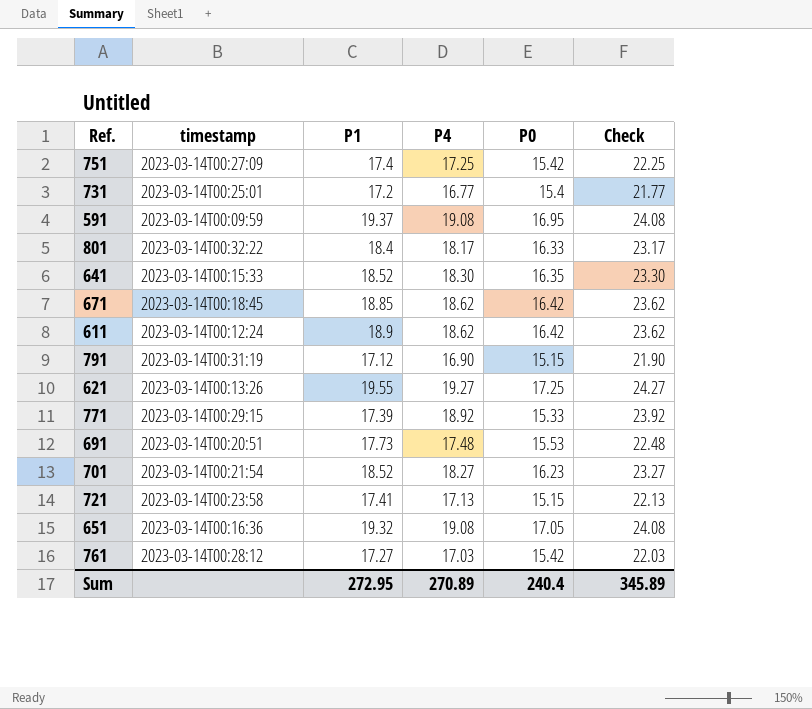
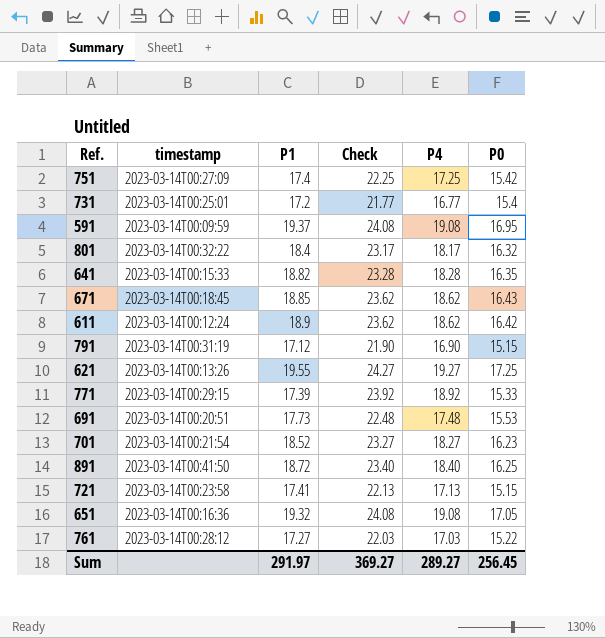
column Check | position: 6 -> 4
801 | P0: 16.33 -> 16.32
641 | P1: 18.52 -> 18.82
641 | Check: 23.30 -> 23.28
641 | P4: 18.30 -> 18.28
671 | P0: 16.42 -> 16.43
row 891: none -> 2023-03-14T00:41:50 | 18.72 | 23.40 | 18.40 | 16.25
761 | P0: 15.42 -> 15.22
Sum | P1: 272.95 -> 291.97
Sum | Check: 345.89 -> 369.27
Sum | P4: 270.89 -> 289.27
Sum | P0: 240.4 -> 256.45

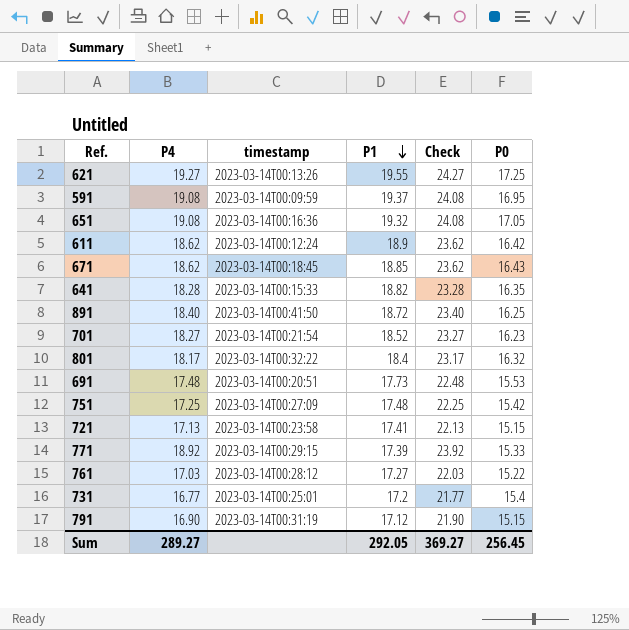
row order: none -> P1 descending
column P4 | position: 5 -> 2
751 | P1: 17.4 -> 17.48
Sum | P1: 291.97 -> 292.05

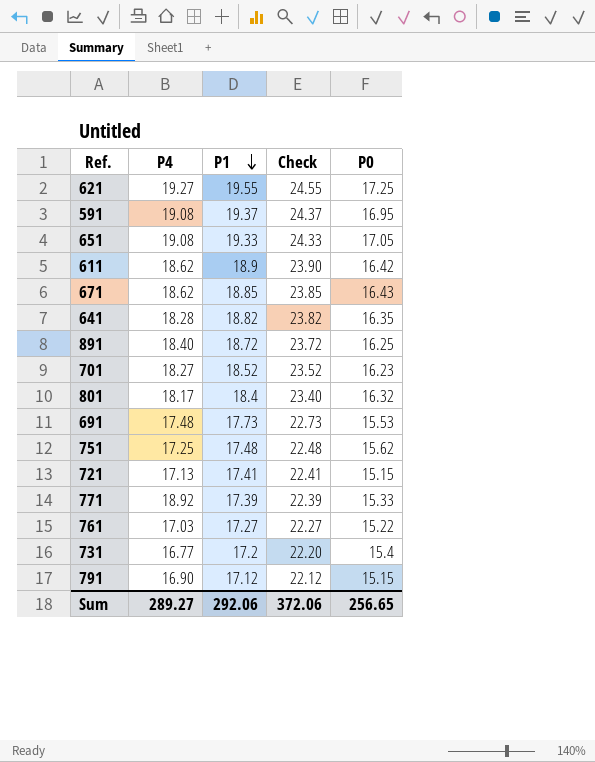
column timestamp | position: 3 -> none
column Check | formula: [P4] + 5 -> [P1] + 5
651 | P1: 19.32 -> 19.33
751 | P0: 15.42 -> 15.62
Sum | P1: 292.05 -> 292.06
Sum | Check: 369.27 -> 372.06
Sum | P0: 256.45 -> 256.65

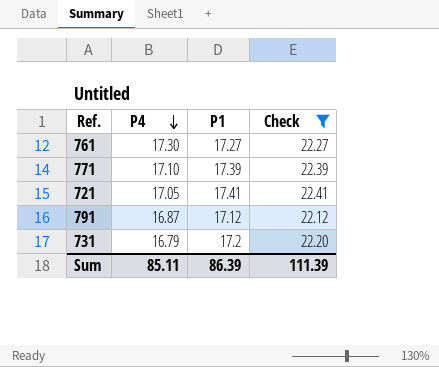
filter: none -> Check <= 22.41
row order: P1 descending -> P4 descending
column P0 | position: 5 -> none
761 | P4: 17.03 -> 17.30
771 | P4: 18.92 -> 17.10
721 | P4: 17.13 -> 17.05
791 | P4: 16.90 -> 16.87
731 | P4: 16.77 -> 16.79
Sum | P4: 289.27 -> 85.11
Sum | P1: 292.06 -> 86.39
Sum | Check: 372.06 -> 111.39

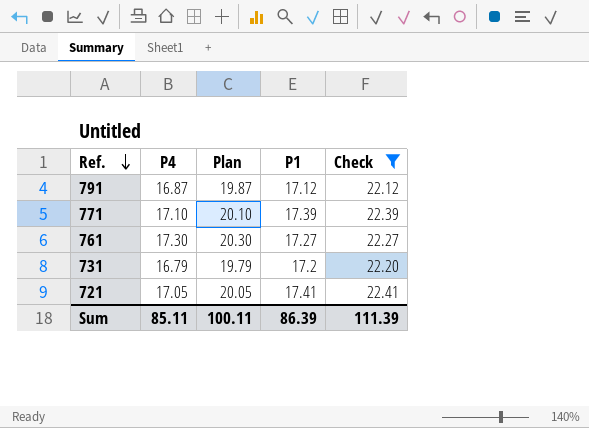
row order: P4 descending -> Ref. descending
column Plan | formula: none -> [P4] + 3

